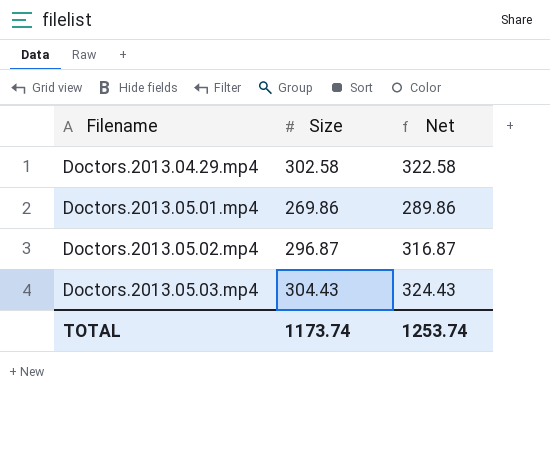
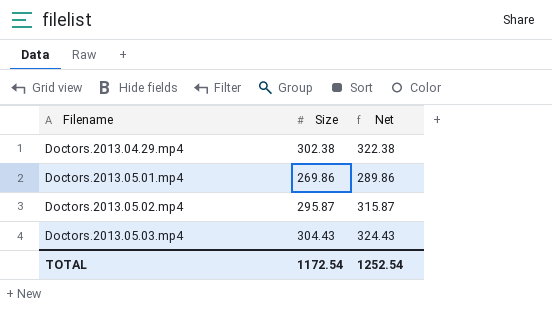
Doctors.2013.04.29.mp4 | Size: 302.58 -> 302.38
Doctors.2013.04.29.mp4 | Net: 322.58 -> 322.38
Doctors.2013.05.02.mp4 | Size: 296.87 -> 295.87
Doctors.2013.05.02.mp4 | Net: 316.87 -> 315.87
TOTAL | Size: 1173.74 -> 1172.54
TOTAL | Net: 1253.74 -> 1252.54

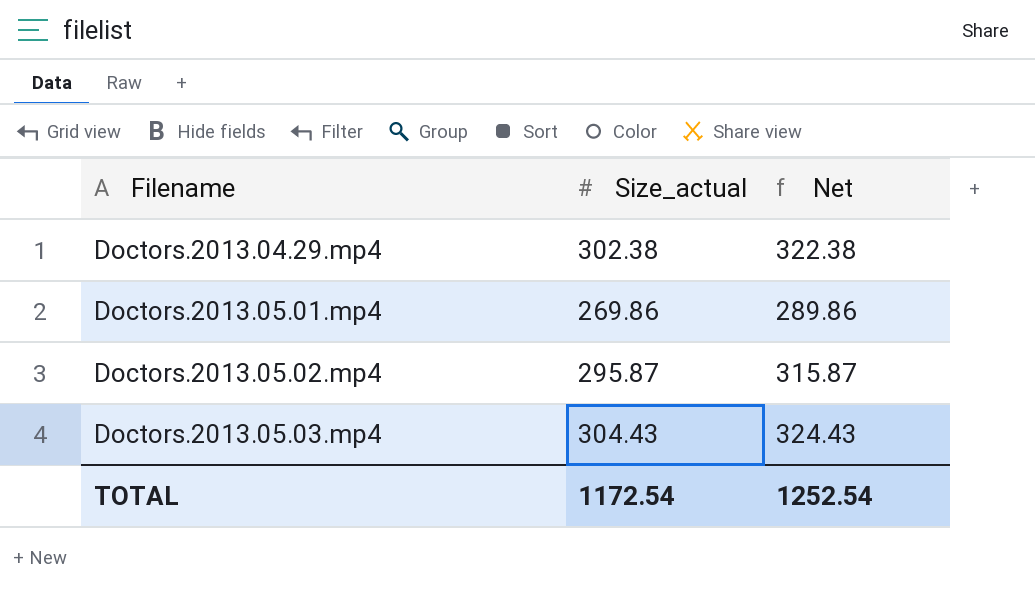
column name: Size -> Size_actual

